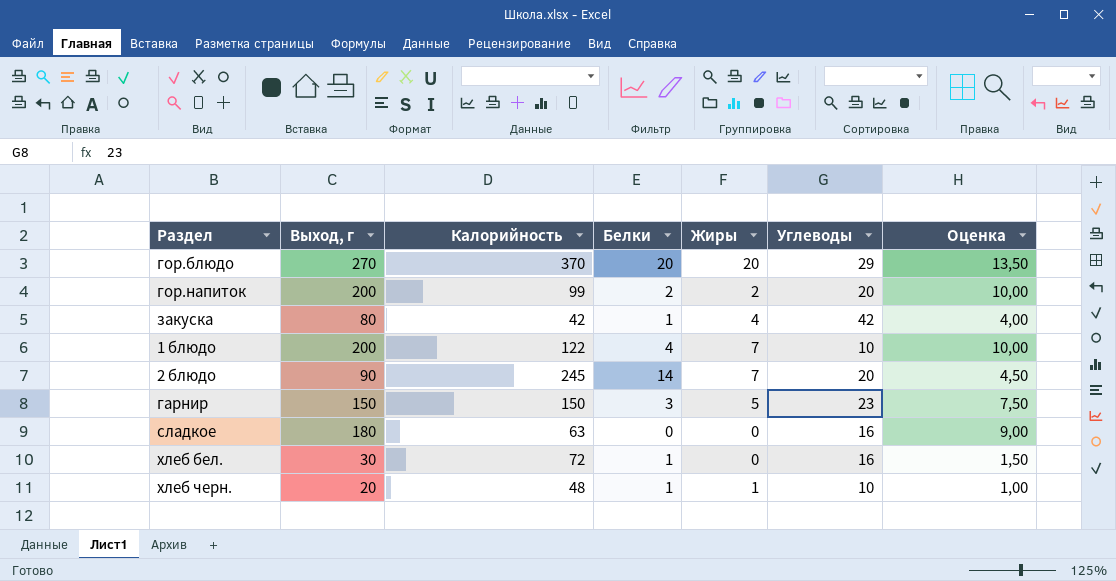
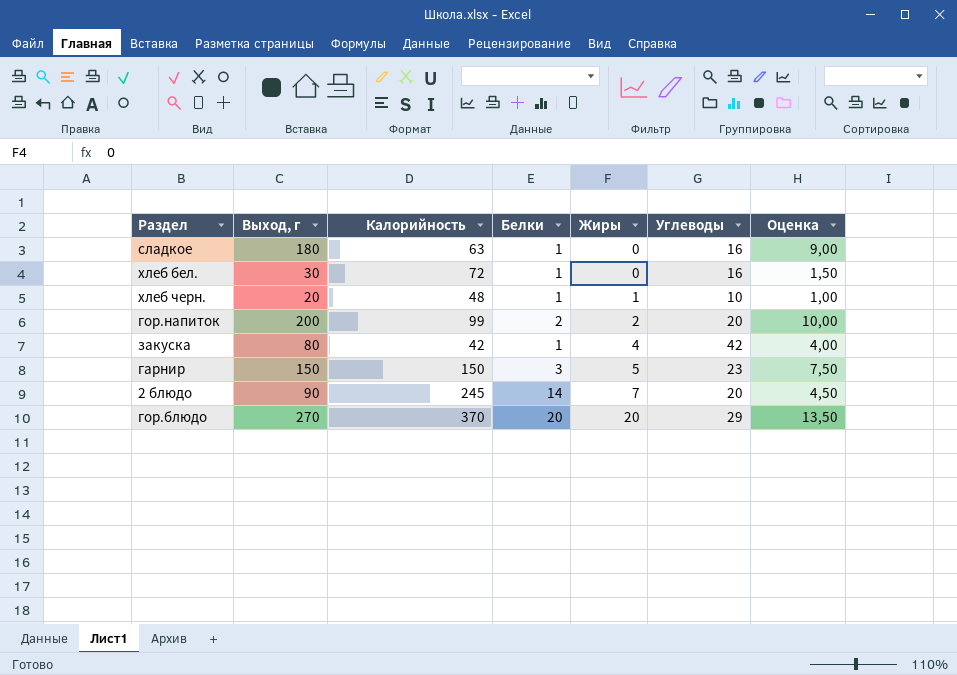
row order: none -> Жиры ascending
row 1 блюдо: 200 | 122 | 4 | 7 | 10 | 10,00 -> none
сладкое | Белки: 0 -> 1

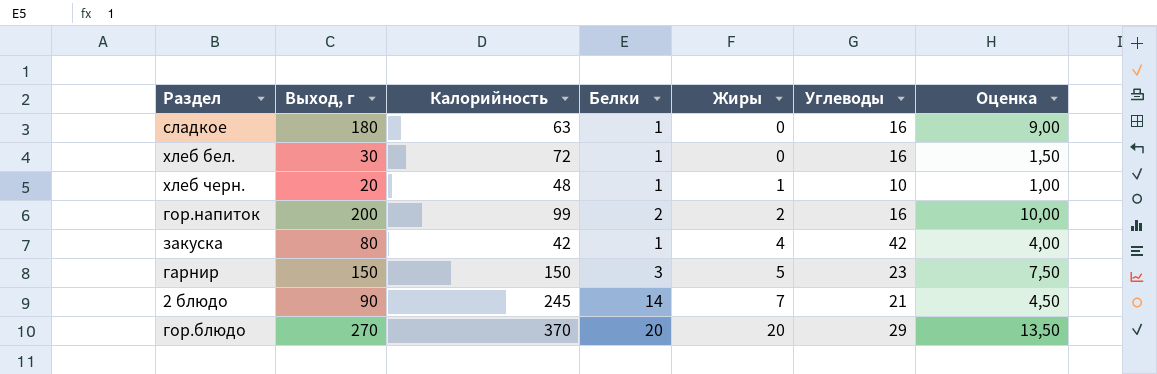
гор.напиток | Углеводы: 20 -> 16
2 блюдо | Углеводы: 20 -> 21

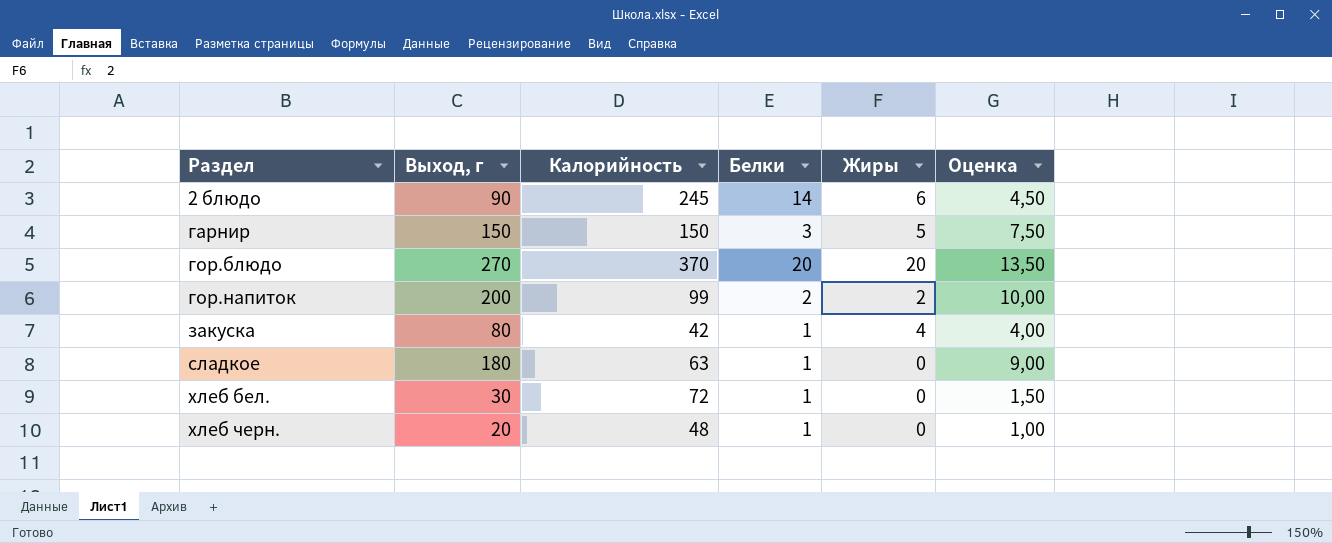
row order: Жиры ascending -> Раздел ascending
column Углеводы | position: 6 -> none
2 блюдо | Жиры: 7 -> 6
хлеб черн. | Жиры: 1 -> 0

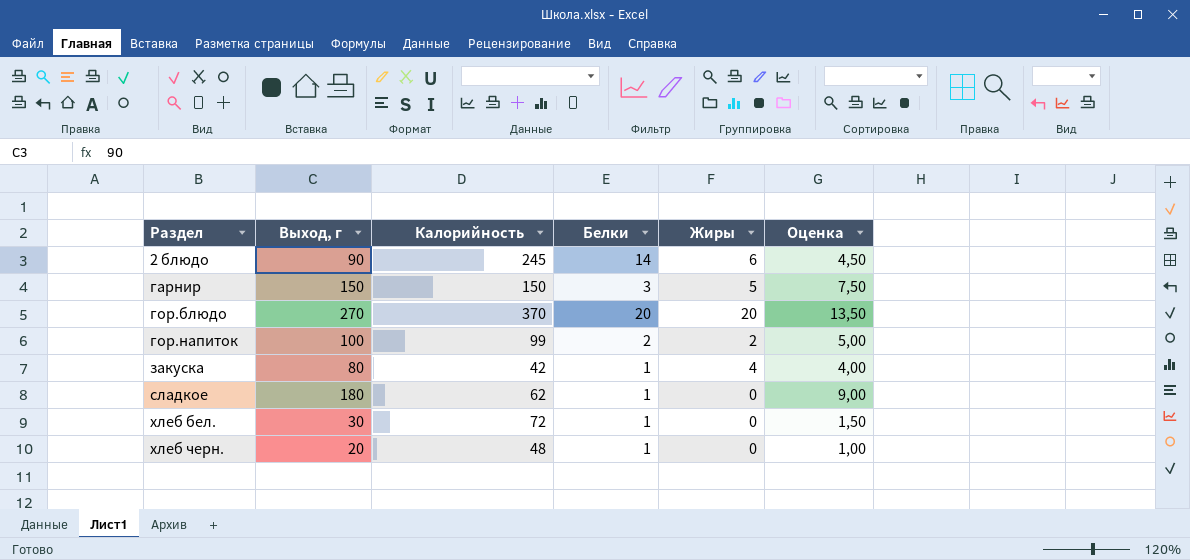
гор.напиток | Выход, г: 200 -> 100
гор.напиток | Оценка: 10,00 -> 5,00
сладкое | Калорийность: 63 -> 62

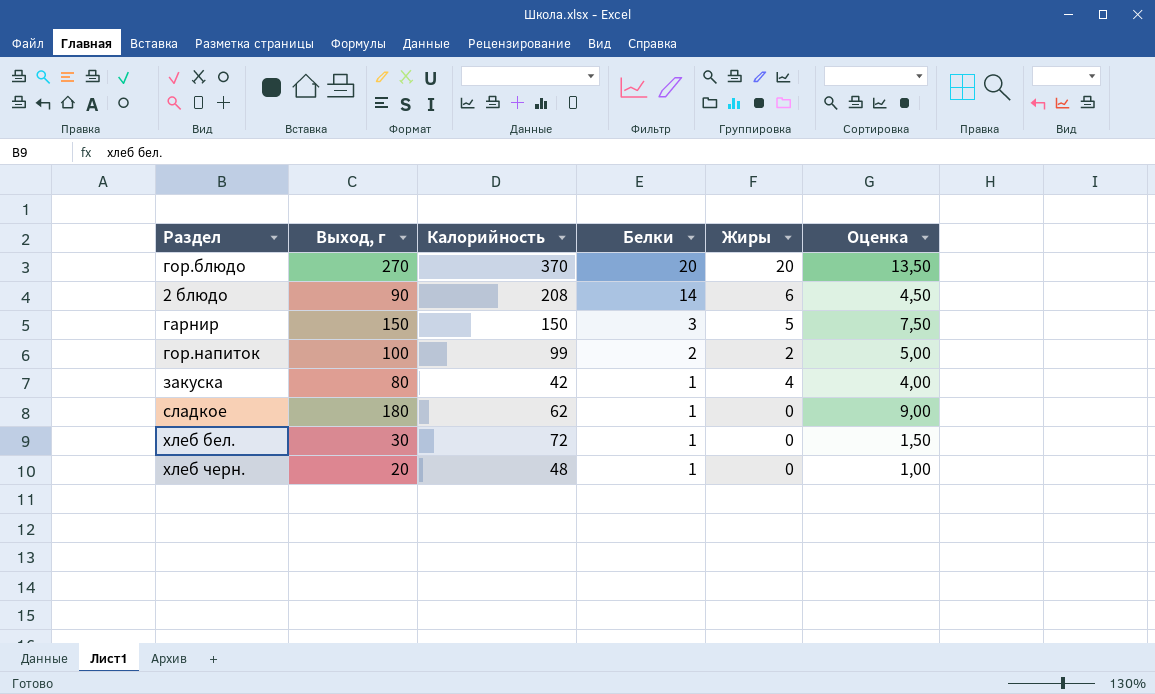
row order: Раздел ascending -> Белки descending
2 блюдо | Калорийность: 245 -> 208

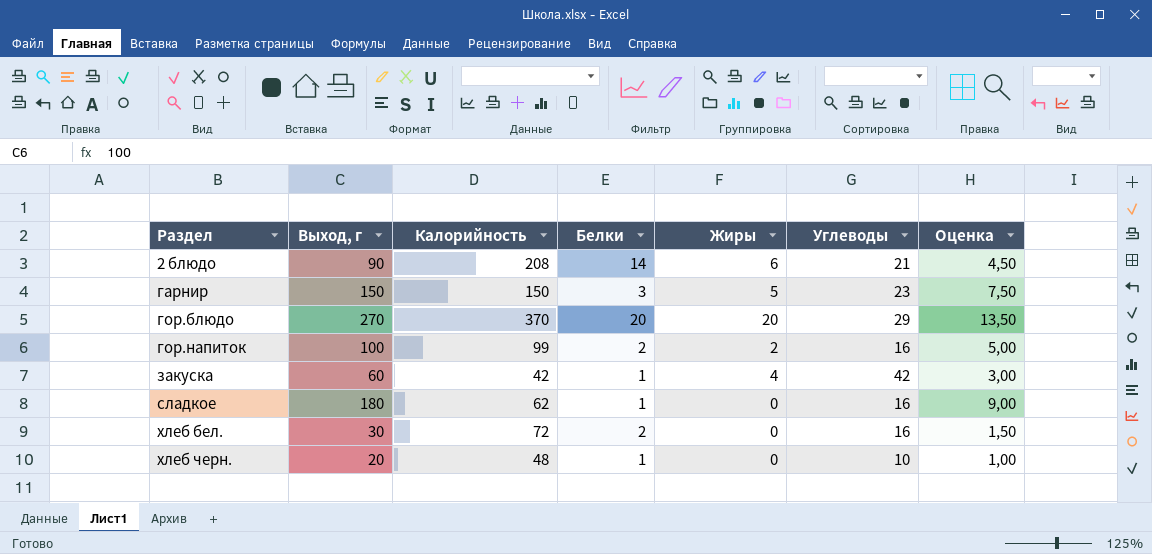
row order: Белки descending -> Раздел ascending
column Углеводы | position: none -> 6
закуска | Выход, г: 80 -> 60
закуска | Оценка: 4,00 -> 3,00
хлеб бел. | Белки: 1 -> 2

